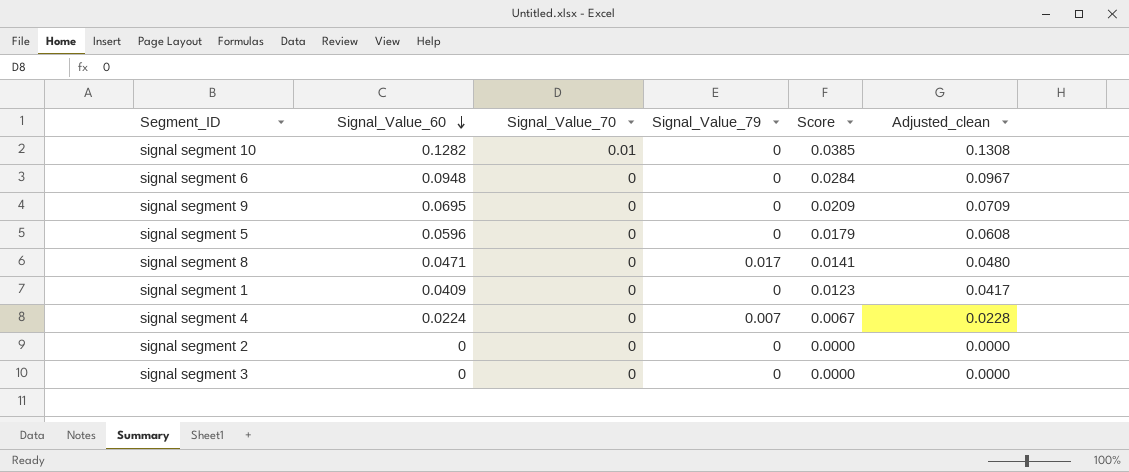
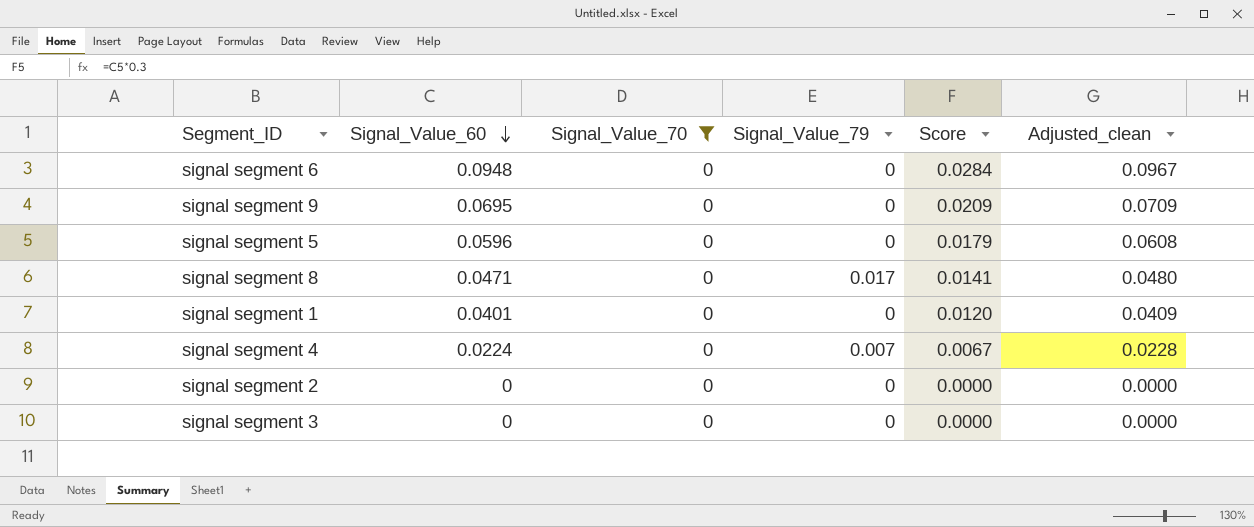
filter: none -> Signal_Value_70 = 0
signal segment 1 | Signal_Value_60: 0.0409 -> 0.0401
signal segment 1 | Score: 0.0123 -> 0.0120
signal segment 1 | Adjusted_clean: 0.0417 -> 0.0409

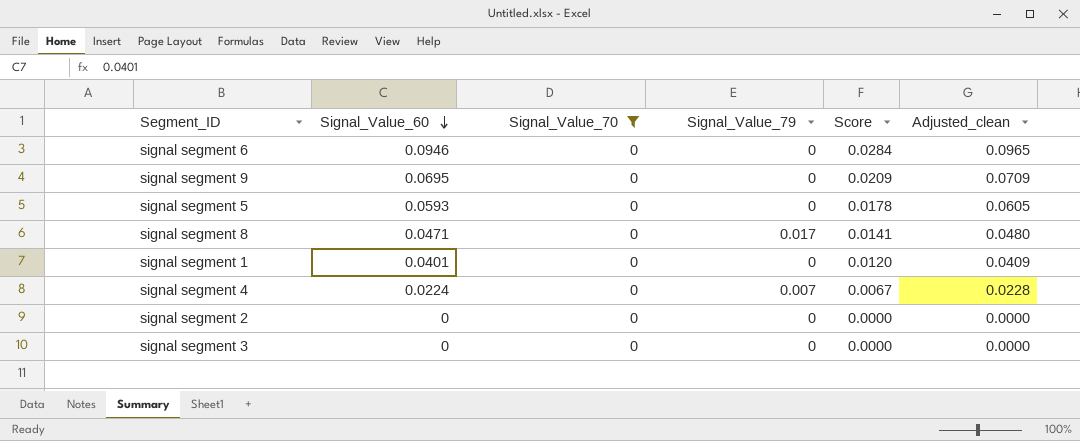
signal segment 6 | Signal_Value_60: 0.0948 -> 0.0946
signal segment 6 | Adjusted_clean: 0.0967 -> 0.0965
signal segment 5 | Signal_Value_60: 0.0596 -> 0.0593
signal segment 5 | Score: 0.0179 -> 0.0178
signal segment 5 | Adjusted_clean: 0.0608 -> 0.0605

